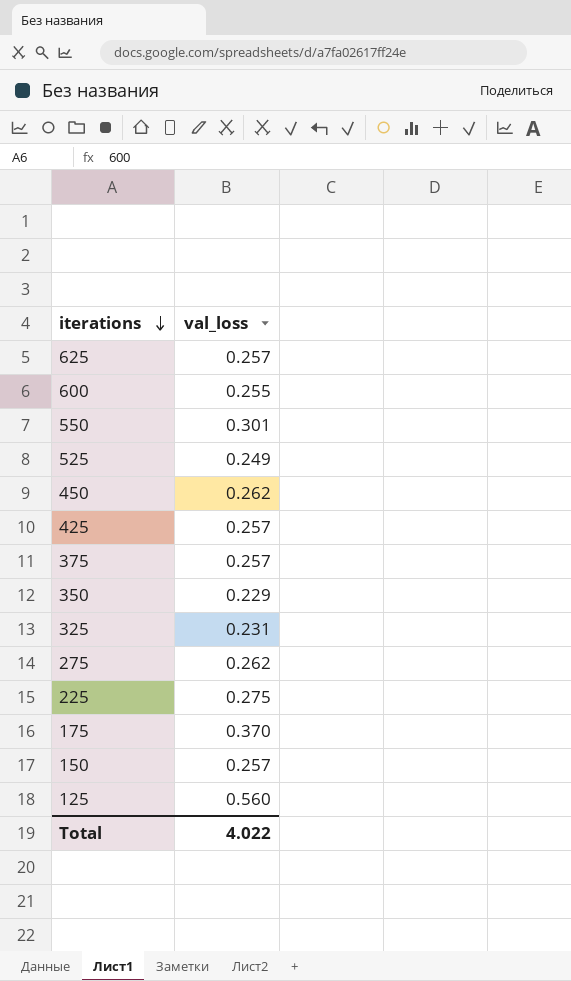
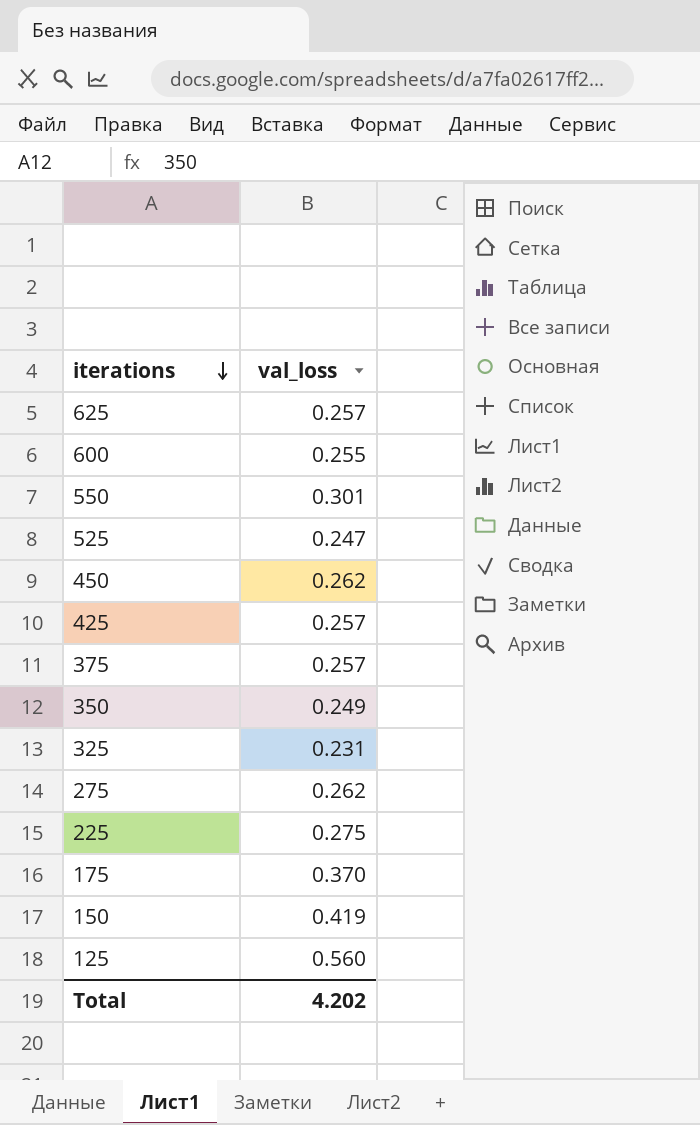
525 | val_loss: 0.249 -> 0.247
350 | val_loss: 0.229 -> 0.249
150 | val_loss: 0.257 -> 0.419
Total | val_loss: 4.022 -> 4.202

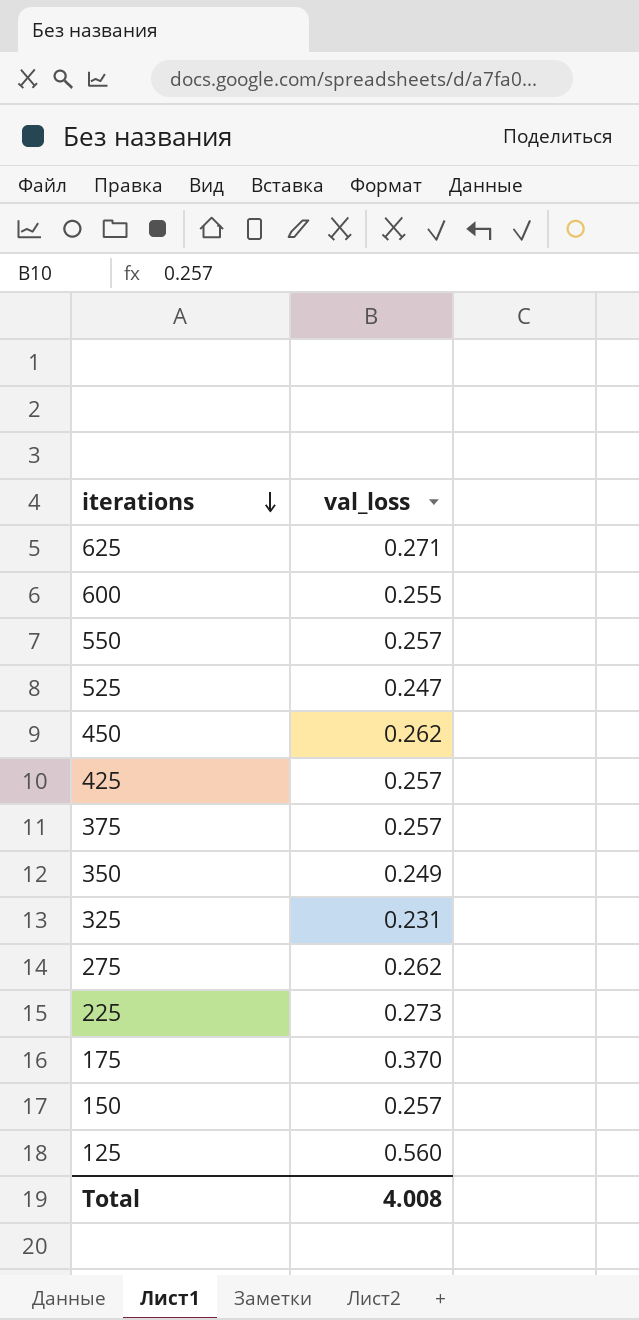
625 | val_loss: 0.257 -> 0.271
550 | val_loss: 0.301 -> 0.257
225 | val_loss: 0.275 -> 0.273
150 | val_loss: 0.419 -> 0.257
Total | val_loss: 4.202 -> 4.008

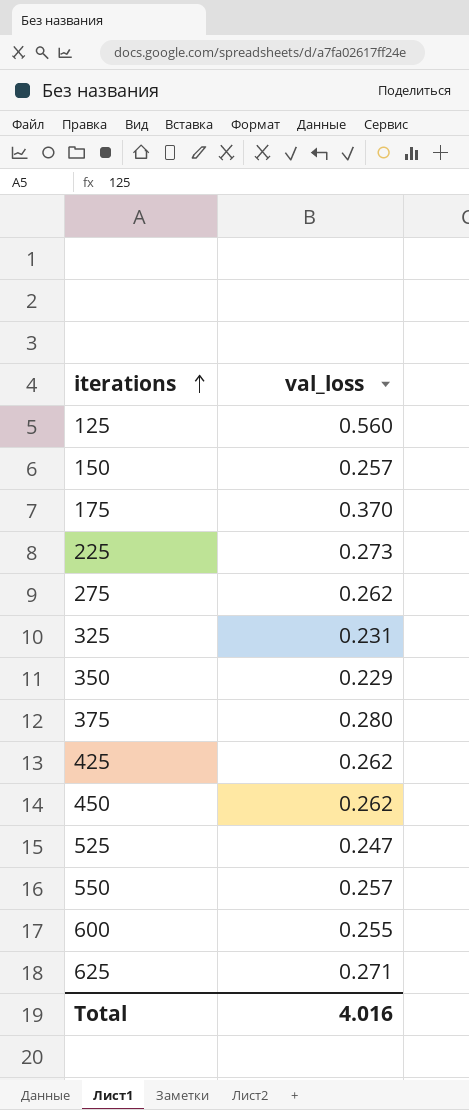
row order: iterations descending -> iterations ascending
350 | val_loss: 0.249 -> 0.229
375 | val_loss: 0.257 -> 0.280
425 | val_loss: 0.257 -> 0.262
Total | val_loss: 4.008 -> 4.016

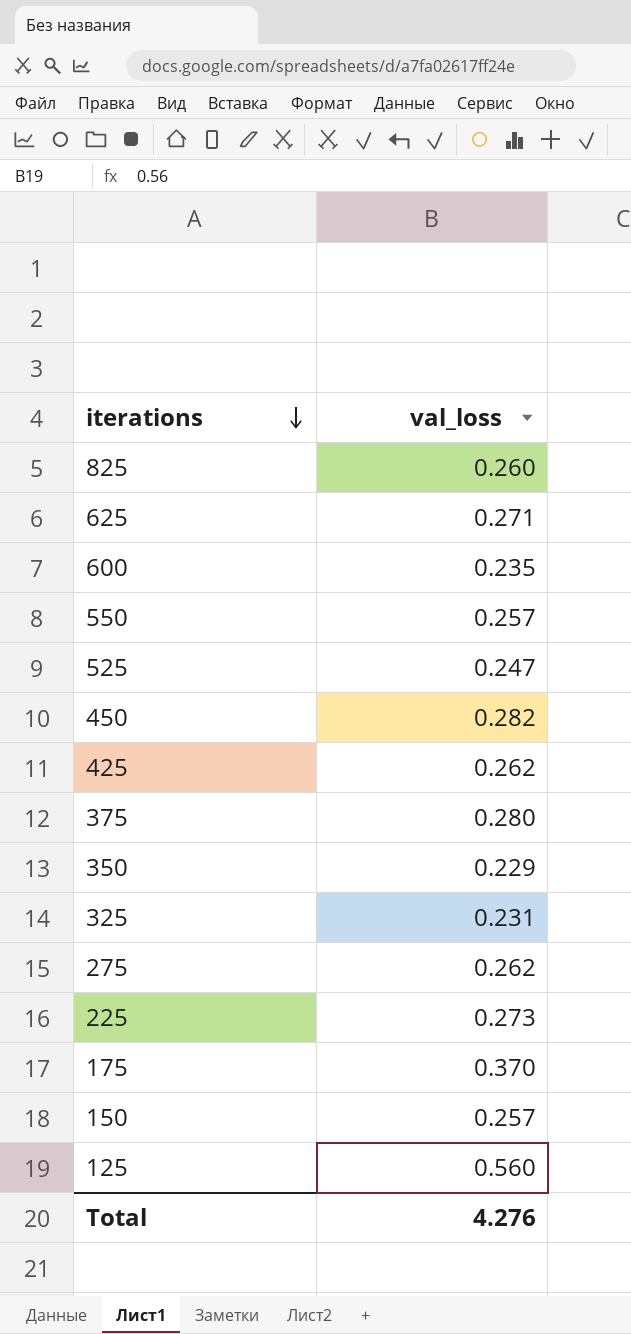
row order: iterations ascending -> iterations descending
row 825: none -> 0.260
600 | val_loss: 0.255 -> 0.235
450 | val_loss: 0.262 -> 0.282
Total | val_loss: 4.016 -> 4.276

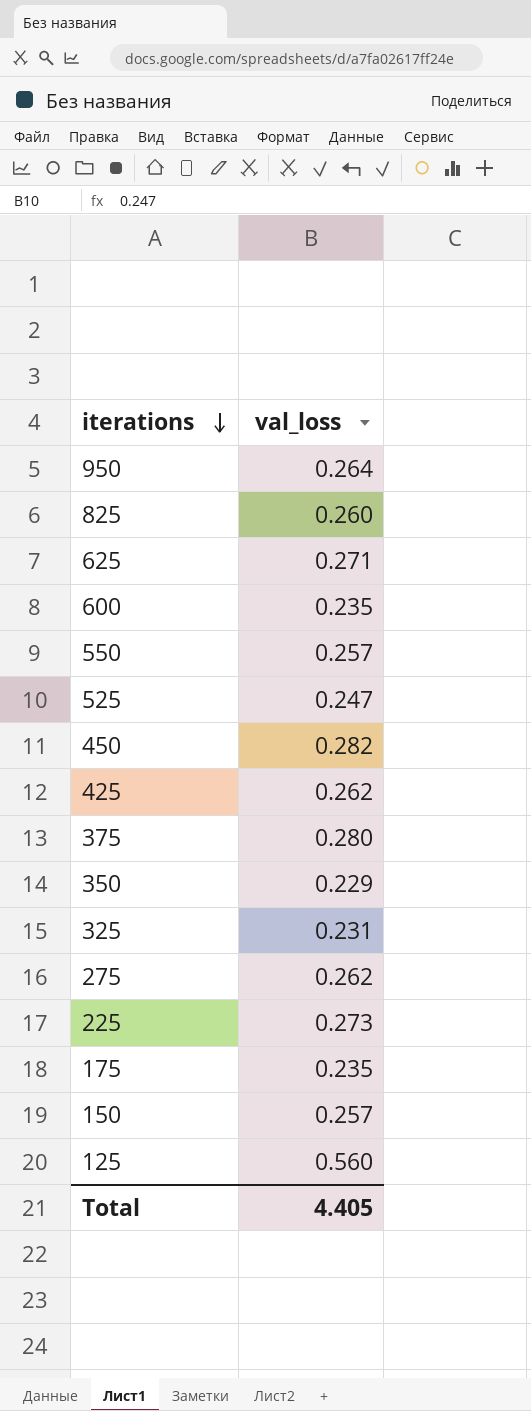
row 950: none -> 0.264
175 | val_loss: 0.370 -> 0.235
Total | val_loss: 4.276 -> 4.405

